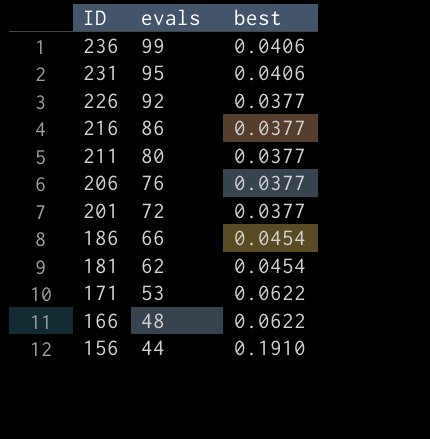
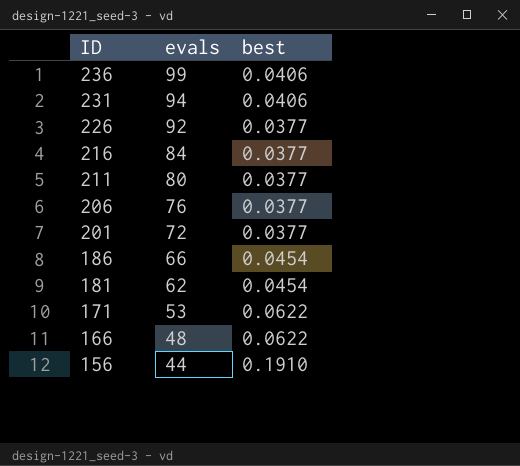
231 | evals: 95 -> 94
216 | evals: 86 -> 84

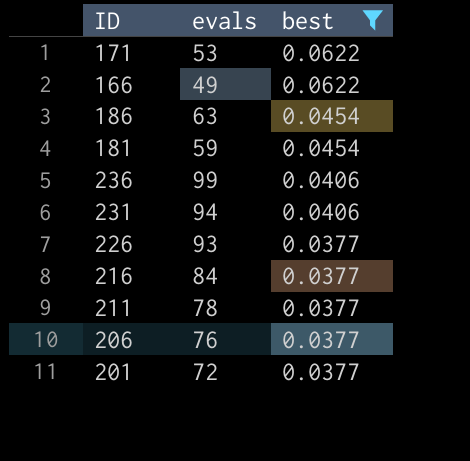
filter: none -> best != 0.1910
row order: ID descending -> best descending
166 | evals: 48 -> 49
186 | evals: 66 -> 63
181 | evals: 62 -> 59
226 | evals: 92 -> 93
211 | evals: 80 -> 78

